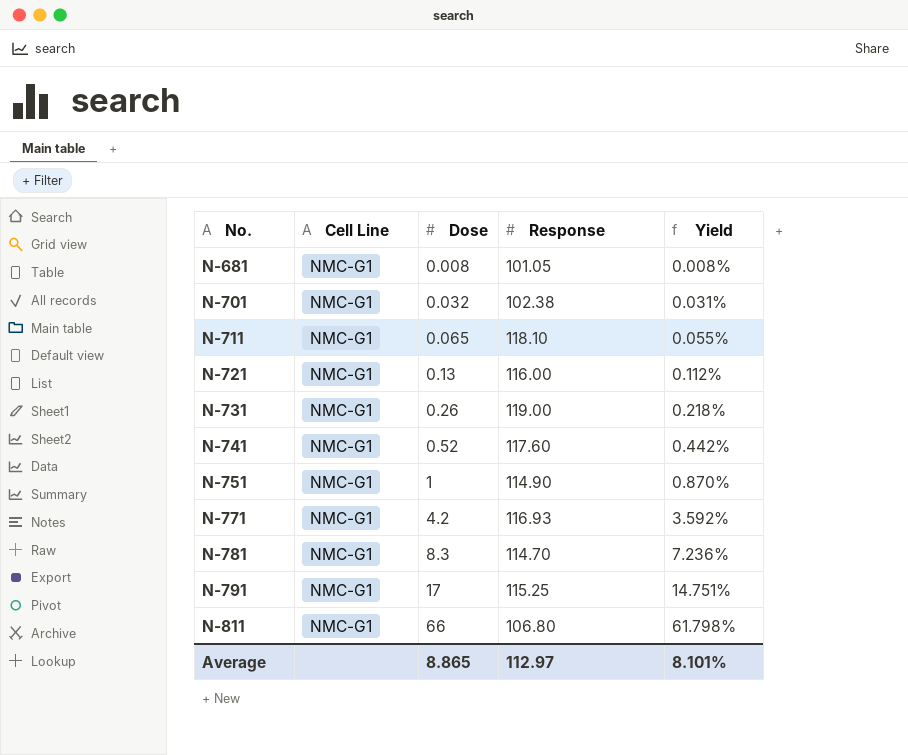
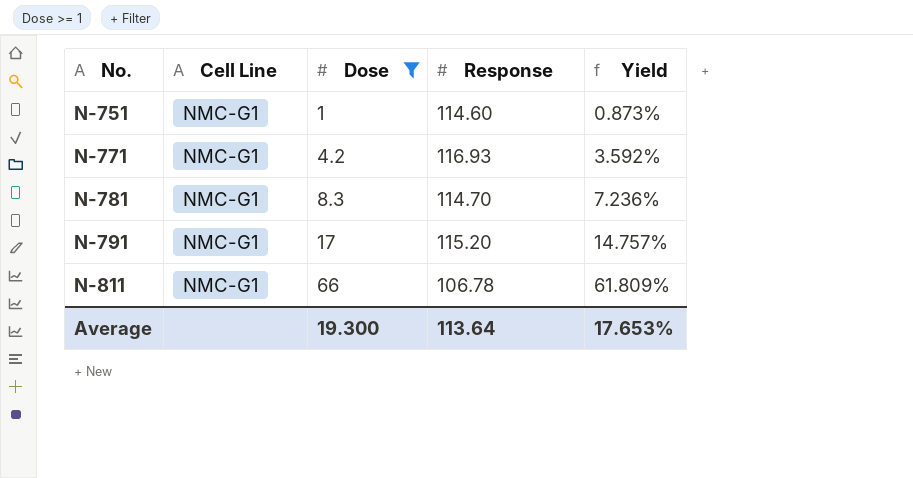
filter: none -> Dose >= 1
N-751 | Response: 114.90 -> 114.60
N-751 | Yield: 0.870% -> 0.873%
N-791 | Response: 115.25 -> 115.20
N-791 | Yield: 14.751% -> 14.757%
N-811 | Response: 106.80 -> 106.78
N-811 | Yield: 61.798% -> 61.809%
Average | Dose: 8.865 -> 19.300
Average | Response: 112.97 -> 113.64
Average | Yield: 8.101% -> 17.653%

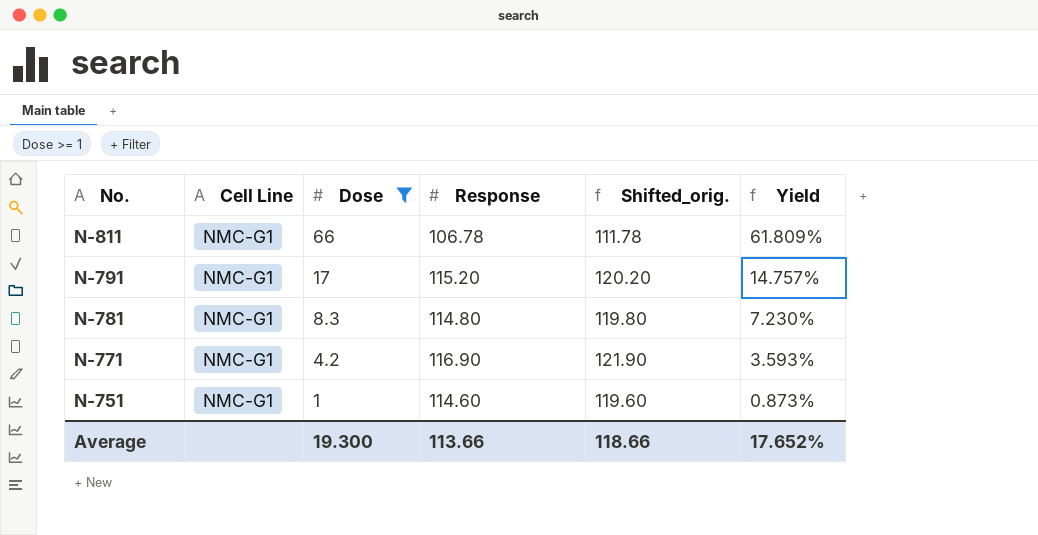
row order: No. ascending -> No. descending
column Shifted_orig. | formula: none -> [Response] + 5
N-781 | Response: 114.70 -> 114.80
N-781 | Yield: 7.236% -> 7.230%
N-771 | Response: 116.93 -> 116.90
N-771 | Yield: 3.592% -> 3.593%
Average | Response: 113.64 -> 113.66
Average | Yield: 17.653% -> 17.652%

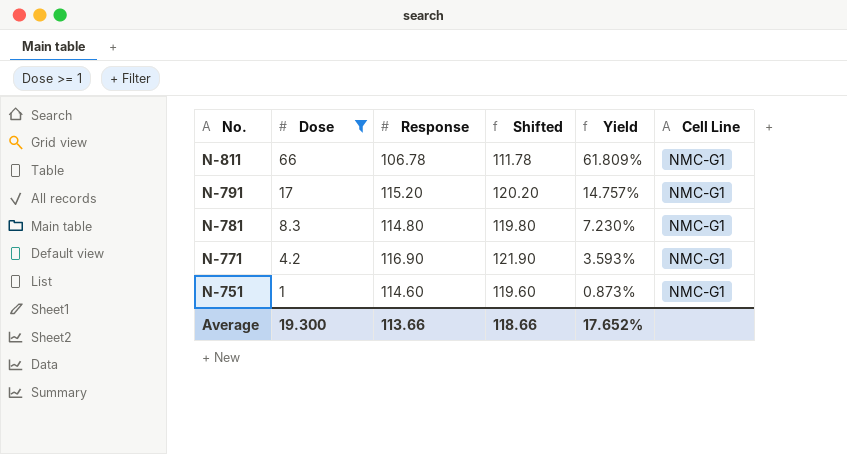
column name: Shifted_orig. -> Shifted
column Cell Line | position: 2 -> 6

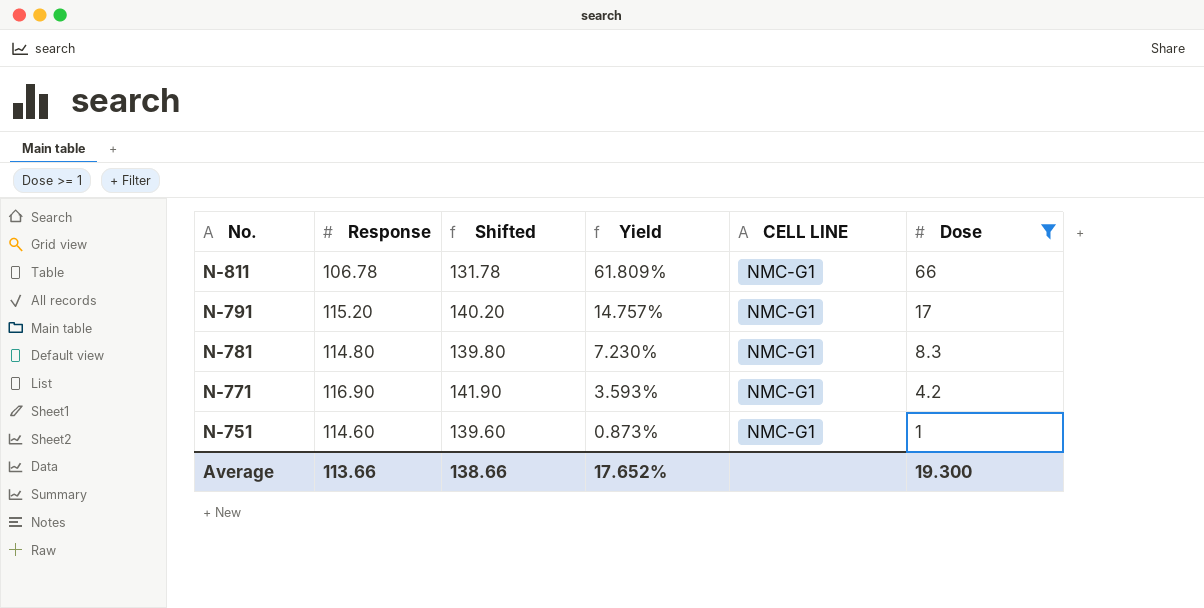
column Shifted | formula: [Response] + 5 -> [Response] + 25
column name: Cell Line -> CELL LINE
column Dose | position: 2 -> 6
Average | Shifted: 118.66 -> 138.66

